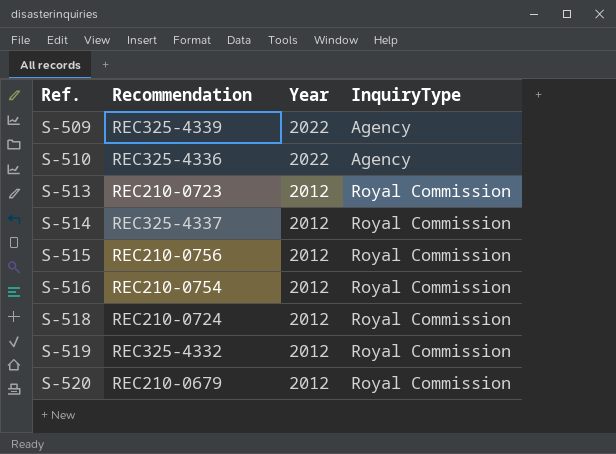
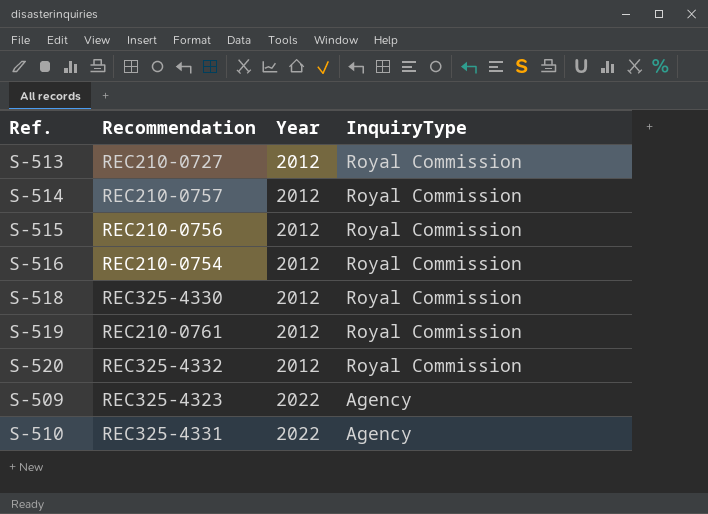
row order: Ref. ascending -> Year ascending
S-513 | Recommendation: REC210-0723 -> REC210-0727
S-514 | Recommendation: REC325-4337 -> REC210-0757
S-518 | Recommendation: REC210-0724 -> REC325-4330
S-519 | Recommendation: REC325-4332 -> REC210-0761
S-520 | Recommendation: REC210-0679 -> REC325-4332
S-509 | Recommendation: REC325-4339 -> REC325-4323
S-510 | Recommendation: REC325-4336 -> REC325-4331

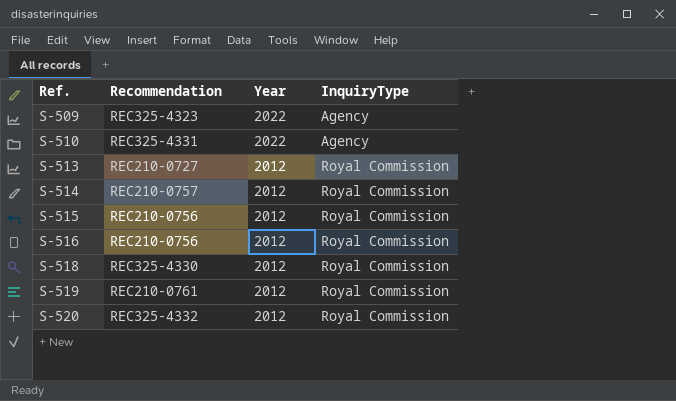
row order: Year ascending -> Ref. ascending
S-516 | Recommendation: REC210-0754 -> REC210-0756

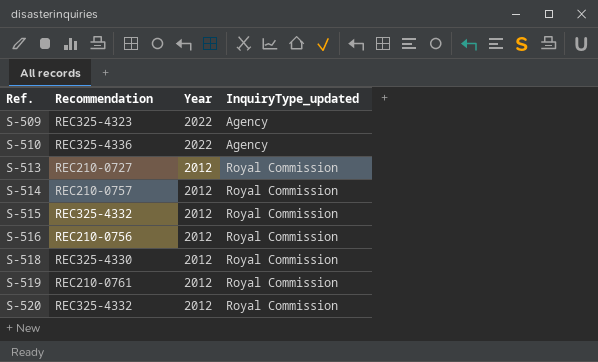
column name: InquiryType -> InquiryType_updated
S-510 | Recommendation: REC325-4331 -> REC325-4336
S-515 | Recommendation: REC210-0756 -> REC325-4332

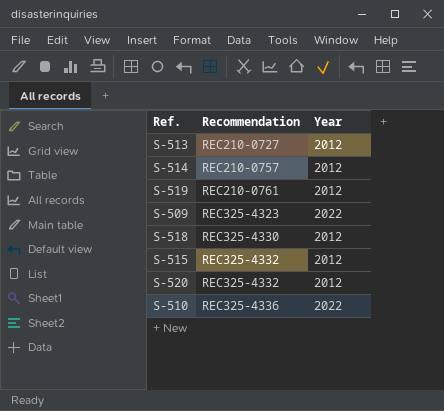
row order: Ref. ascending -> Recommendation ascending
column InquiryType_updated | position: 4 -> none
row S-516: REC210-0756 | 2012 | Royal Commission -> none

